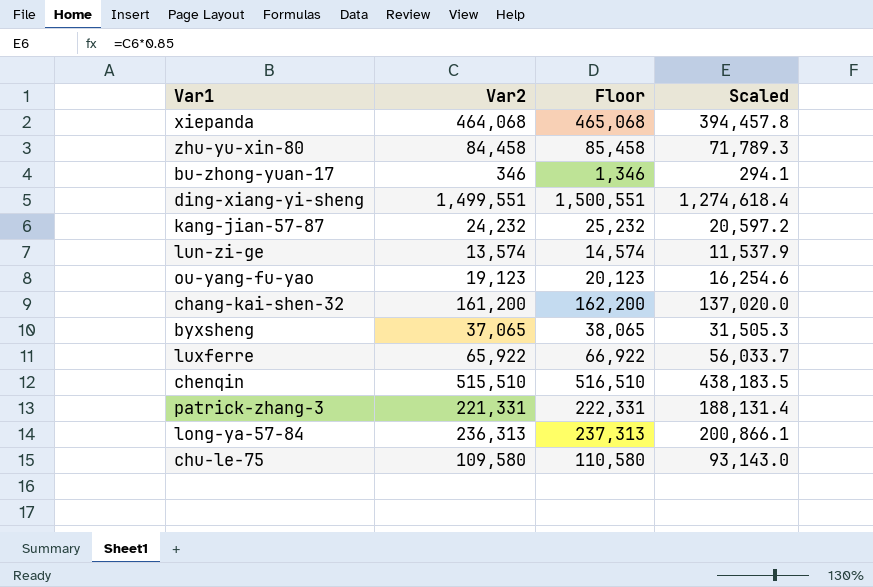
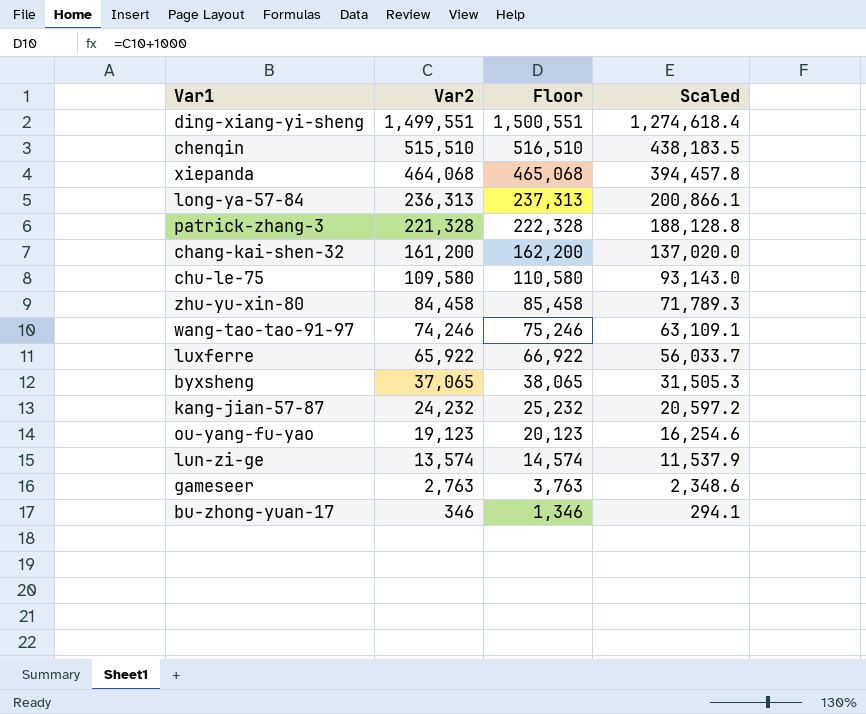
row order: none -> Var2 descending
patrick-zhang-3 | Var2: 221,331 -> 221,328
patrick-zhang-3 | Floor: 222,331 -> 222,328
patrick-zhang-3 | Scaled: 188,131.4 -> 188,128.8
row wang-tao-tao-91-97: none -> 74,246 | 75,246 | 63,109.1
row gameseer: none -> 2,763 | 3,763 | 2,348.6

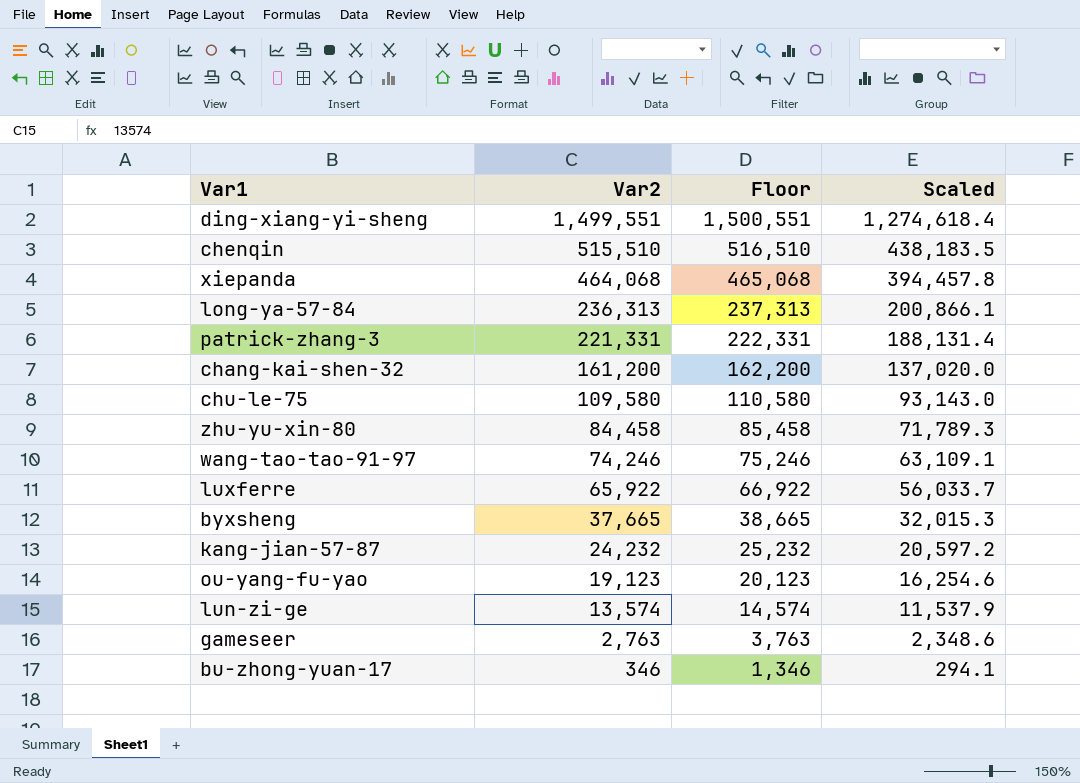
patrick-zhang-3 | Var2: 221,328 -> 221,331
patrick-zhang-3 | Floor: 222,328 -> 222,331
patrick-zhang-3 | Scaled: 188,128.8 -> 188,131.4
byxsheng | Var2: 37,065 -> 37,665
byxsheng | Floor: 38,065 -> 38,665
byxsheng | Scaled: 31,505.3 -> 32,015.3

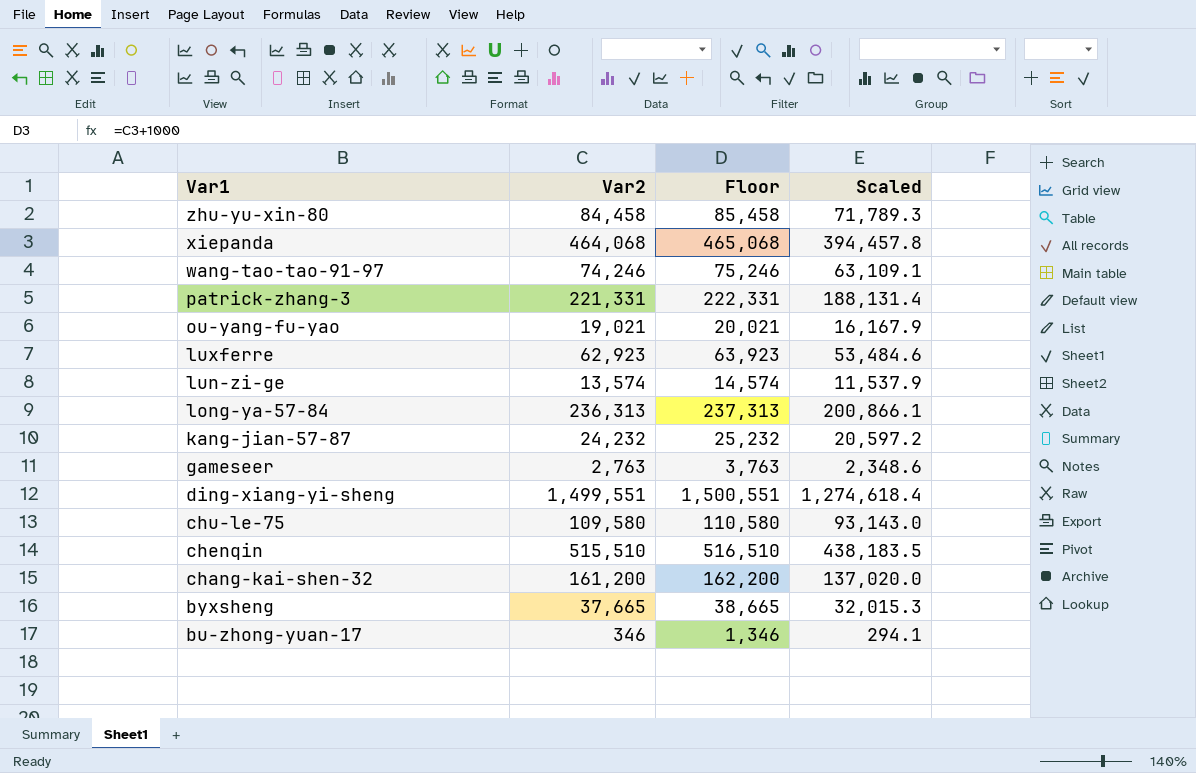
row order: Var2 descending -> Var1 descending
ou-yang-fu-yao | Var2: 19,123 -> 19,021
ou-yang-fu-yao | Floor: 20,123 -> 20,021
ou-yang-fu-yao | Scaled: 16,254.6 -> 16,167.9
luxferre | Var2: 65,922 -> 62,923
luxferre | Floor: 66,922 -> 63,923
luxferre | Scaled: 56,033.7 -> 53,484.6

